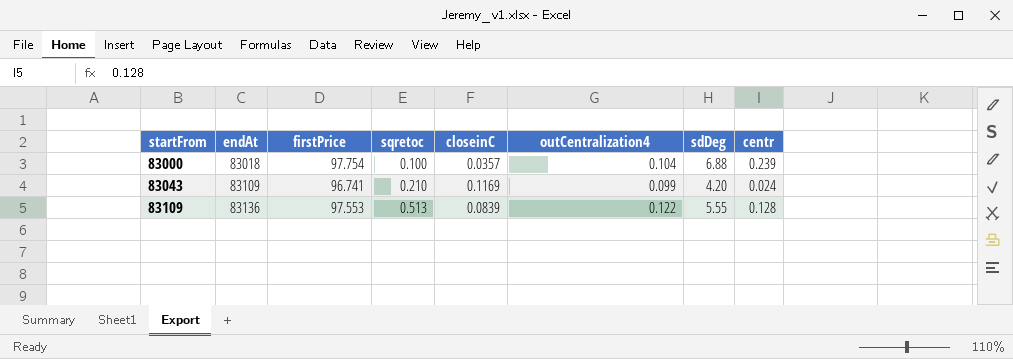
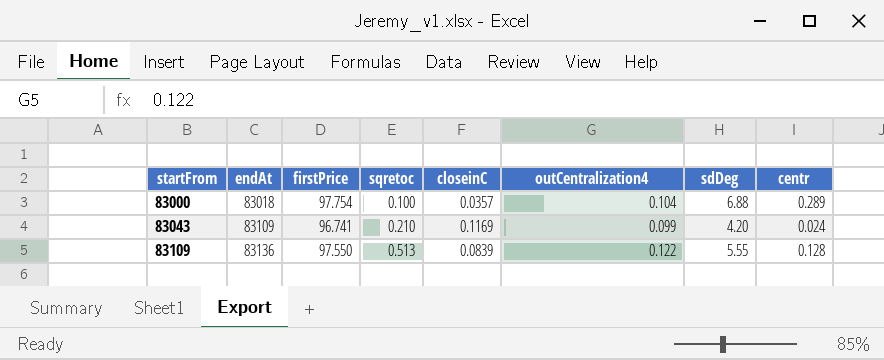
83000 | centr: 0.239 -> 0.289
83109 | firstPrice: 97.553 -> 97.550

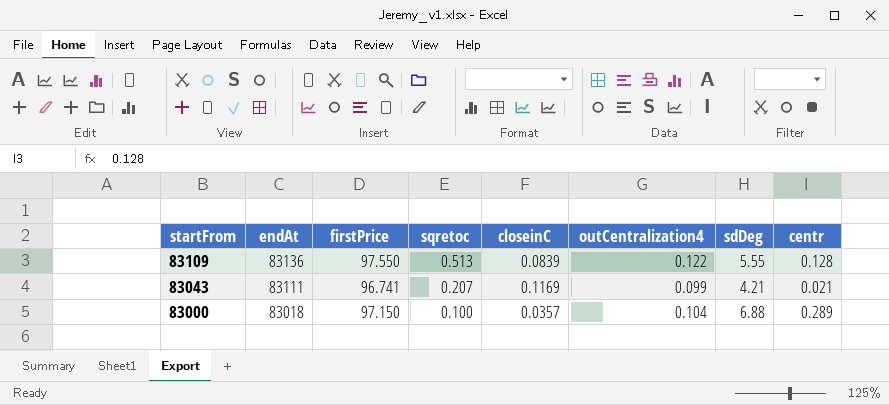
row order: startFrom ascending -> startFrom descending
83043 | endAt: 83109 -> 83111
83043 | sqretoc: 0.210 -> 0.207
83043 | sdDeg: 4.20 -> 4.21
83043 | centr: 0.024 -> 0.021
83000 | firstPrice: 97.754 -> 97.150

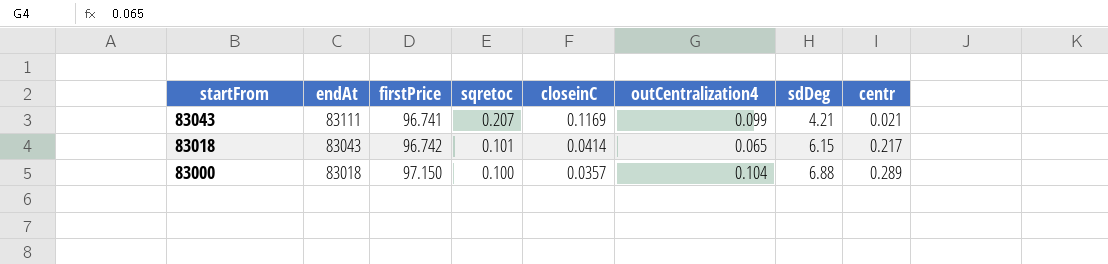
row 83109: 83136 | 97.550 | 0.513 | 0.0839 | 0.122 | 5.55 | 0.128 -> none
row 83018: none -> 83043 | 96.742 | 0.101 | 0.0414 | 0.065 | 6.15 | 0.217

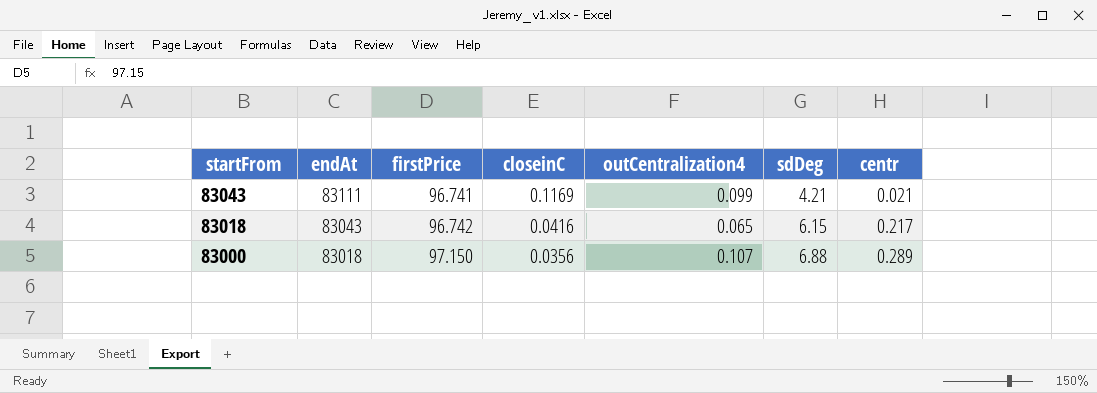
column sqretoc | position: 4 -> none
83018 | closeinC: 0.0414 -> 0.0416
83000 | closeinC: 0.0357 -> 0.0356
83000 | outCentralization4: 0.104 -> 0.107

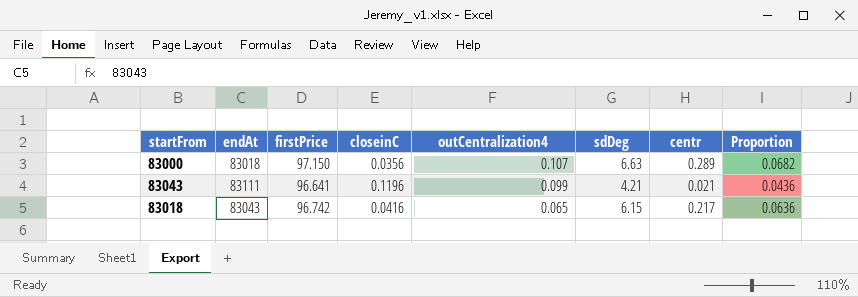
row order: startFrom descending -> outCentralization4 descending
column Proportion | formula: none -> [sdDeg] / [firstPrice]
83000 | sdDeg: 6.88 -> 6.63
83043 | firstPrice: 96.741 -> 96.641
83043 | closeinC: 0.1169 -> 0.1196

